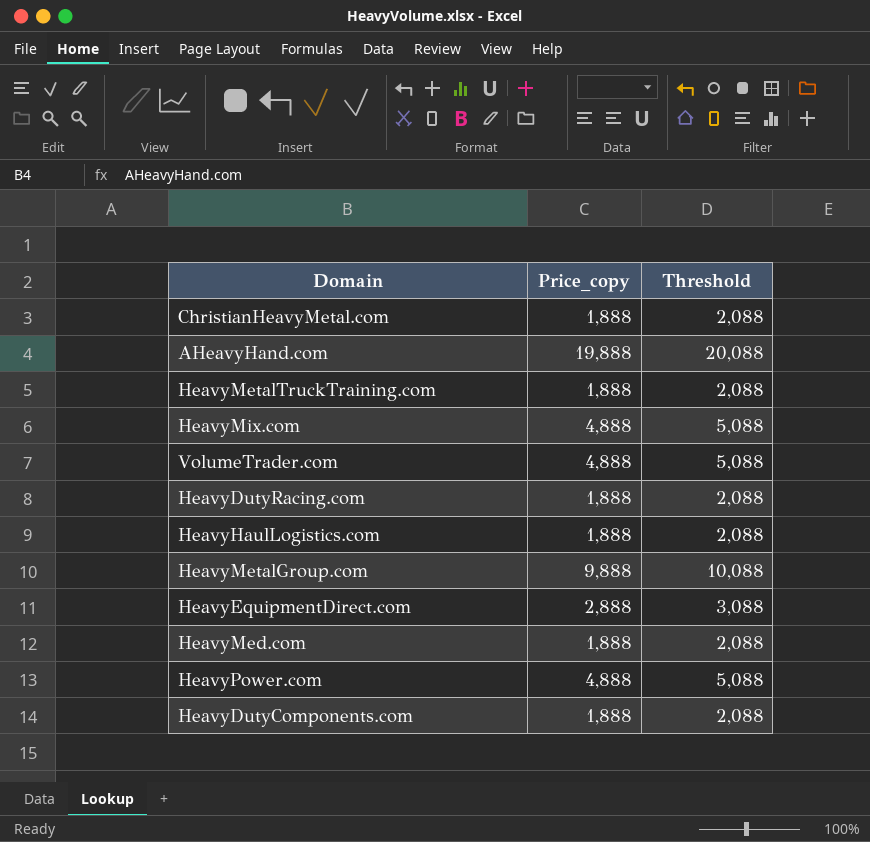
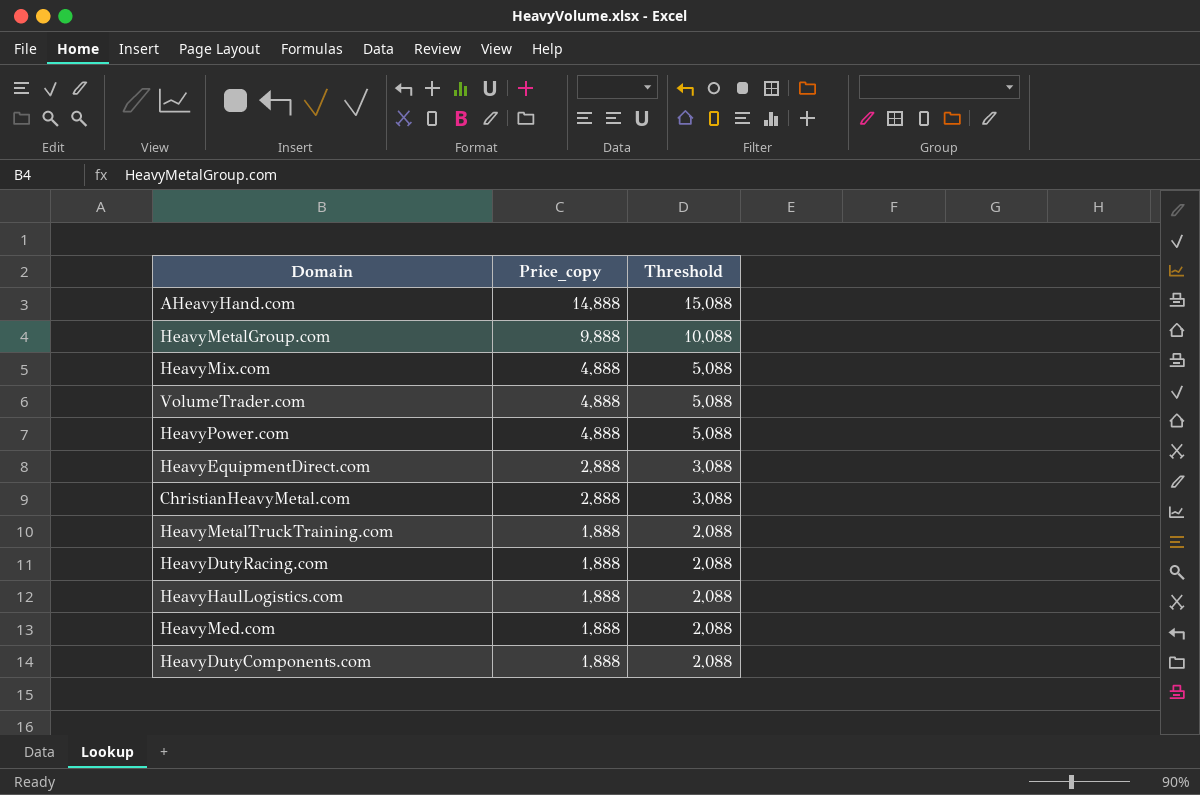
row order: none -> Price_copy descending
AHeavyHand.com | Price_copy: 19,888 -> 14,888
AHeavyHand.com | Threshold: 20,088 -> 15,088
ChristianHeavyMetal.com | Price_copy: 1,888 -> 2,888
ChristianHeavyMetal.com | Threshold: 2,088 -> 3,088

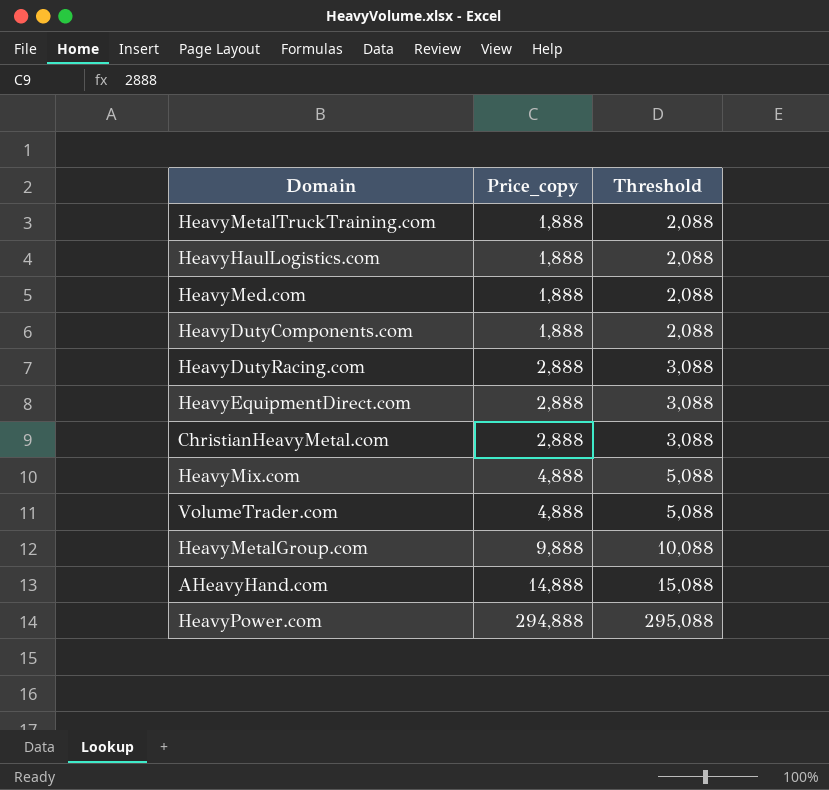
row order: Price_copy descending -> Price_copy ascending
HeavyDutyRacing.com | Price_copy: 1,888 -> 2,888
HeavyDutyRacing.com | Threshold: 2,088 -> 3,088
HeavyPower.com | Price_copy: 4,888 -> 294,888
HeavyPower.com | Threshold: 5,088 -> 295,088

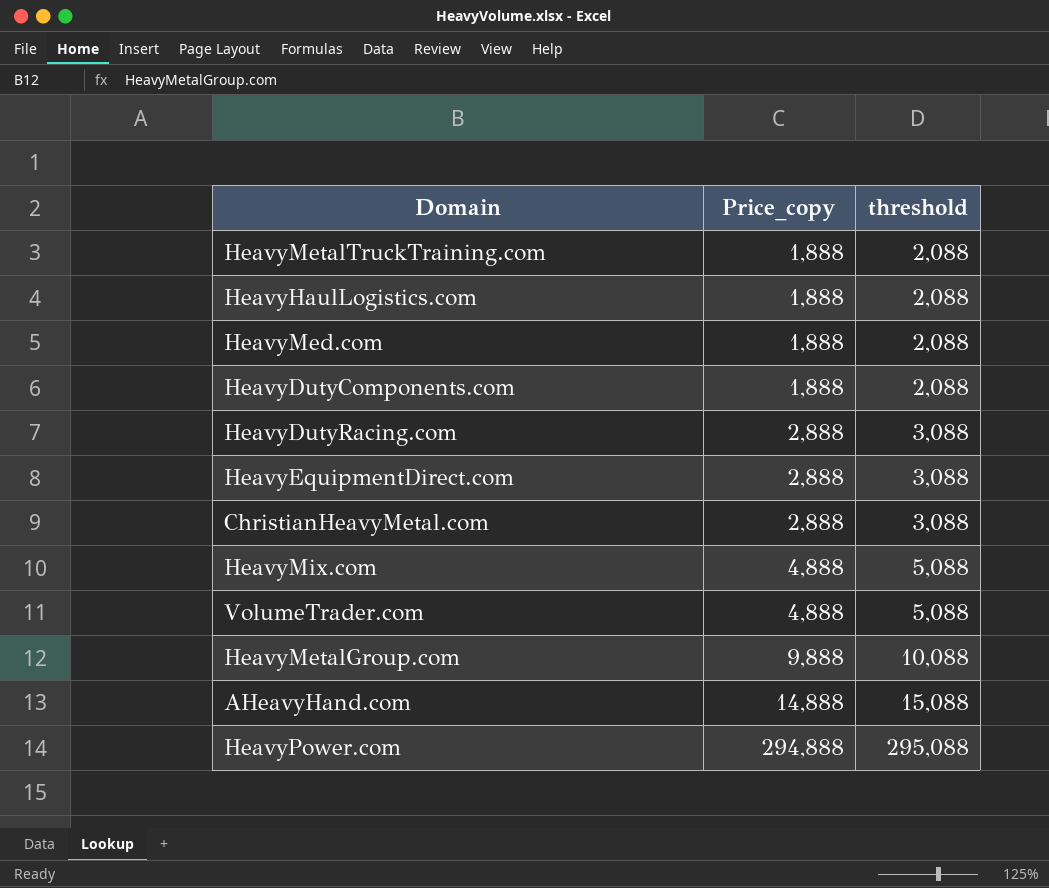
column name: Threshold -> threshold

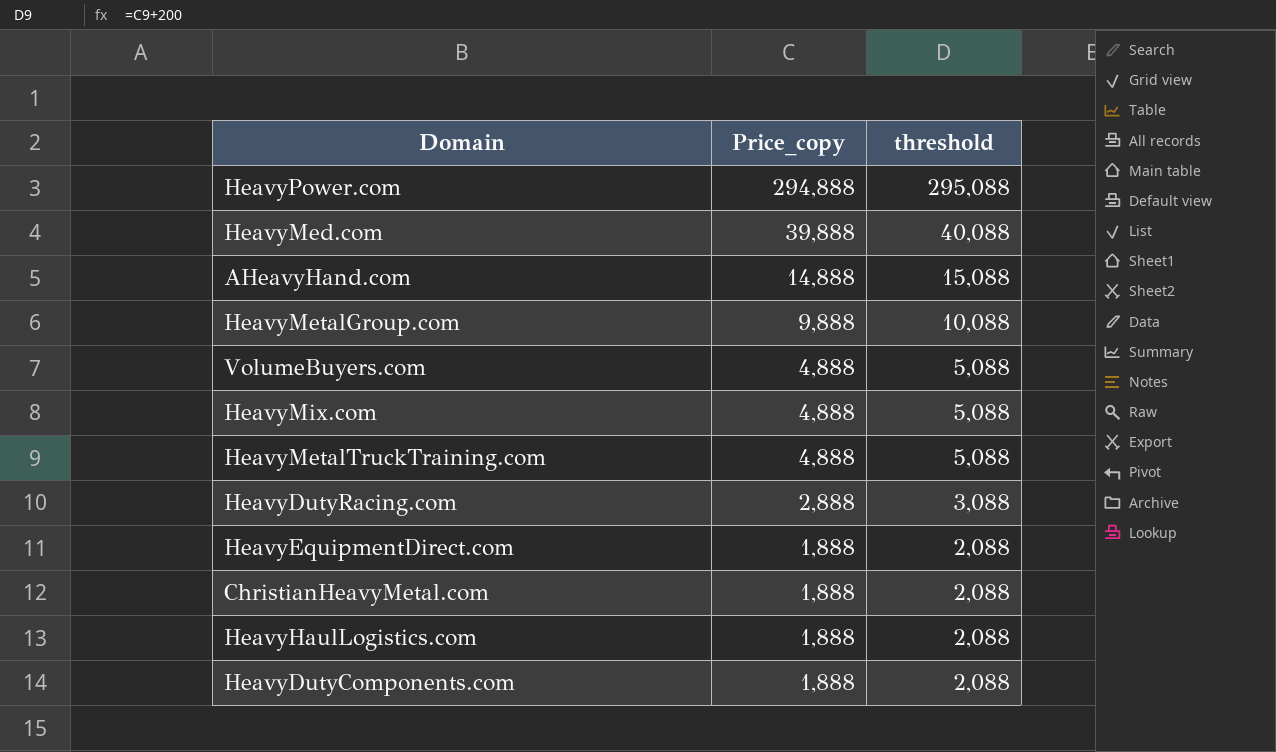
row order: Price_copy ascending -> Price_copy descending
row VolumeTrader.com: 4,888 | 5,088 -> none
HeavyMed.com | Price_copy: 1,888 -> 39,888
HeavyMed.com | threshold: 2,088 -> 40,088
row VolumeBuyers.com: none -> 4,888 | 5,088
HeavyMetalTruckTraining.com | Price_copy: 1,888 -> 4,888
HeavyMetalTruckTraining.com | threshold: 2,088 -> 5,088
HeavyEquipmentDirect.com | Price_copy: 2,888 -> 1,888
HeavyEquipmentDirect.com | threshold: 3,088 -> 2,088
ChristianHeavyMetal.com | Price_copy: 2,888 -> 1,888
ChristianHeavyMetal.com | threshold: 3,088 -> 2,088

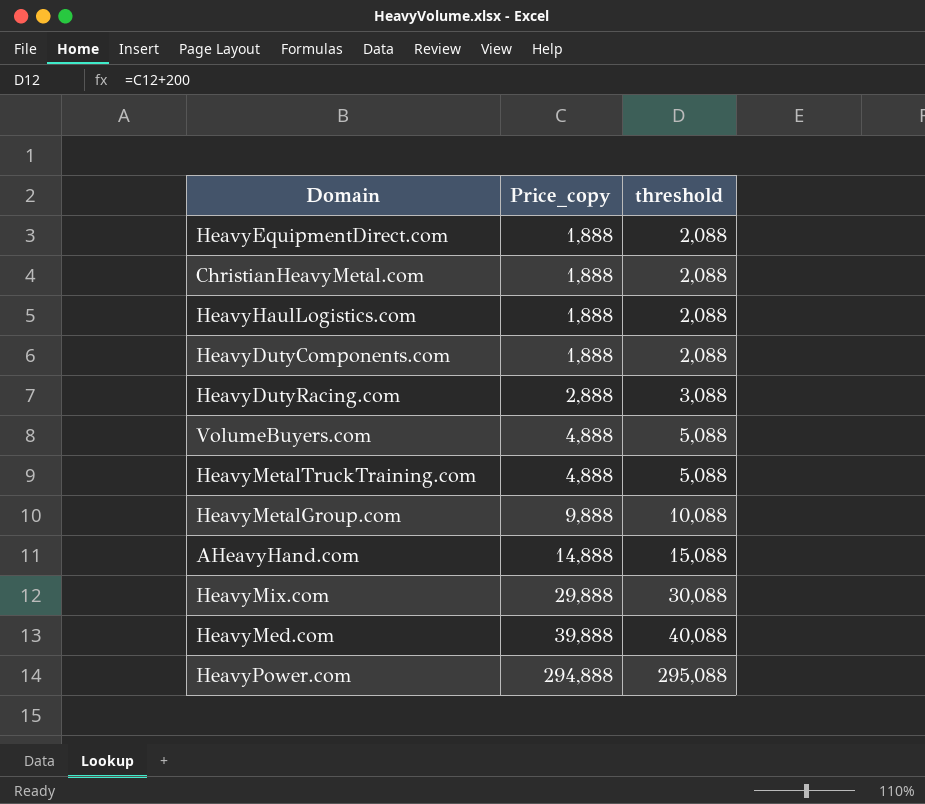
row order: Price_copy descending -> Price_copy ascending
HeavyMix.com | Price_copy: 4,888 -> 29,888
HeavyMix.com | threshold: 5,088 -> 30,088

